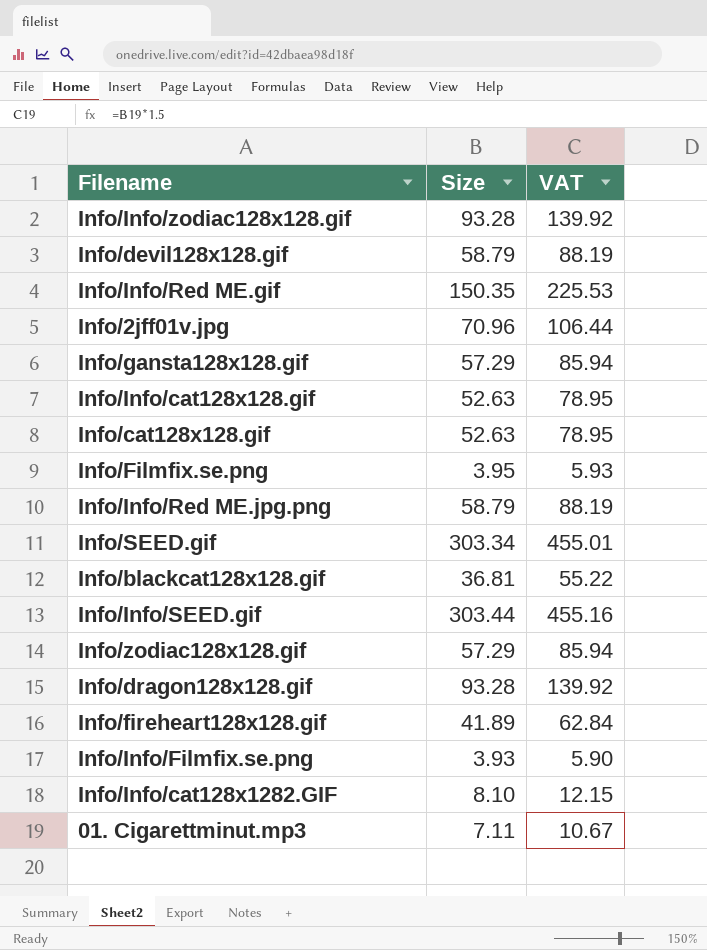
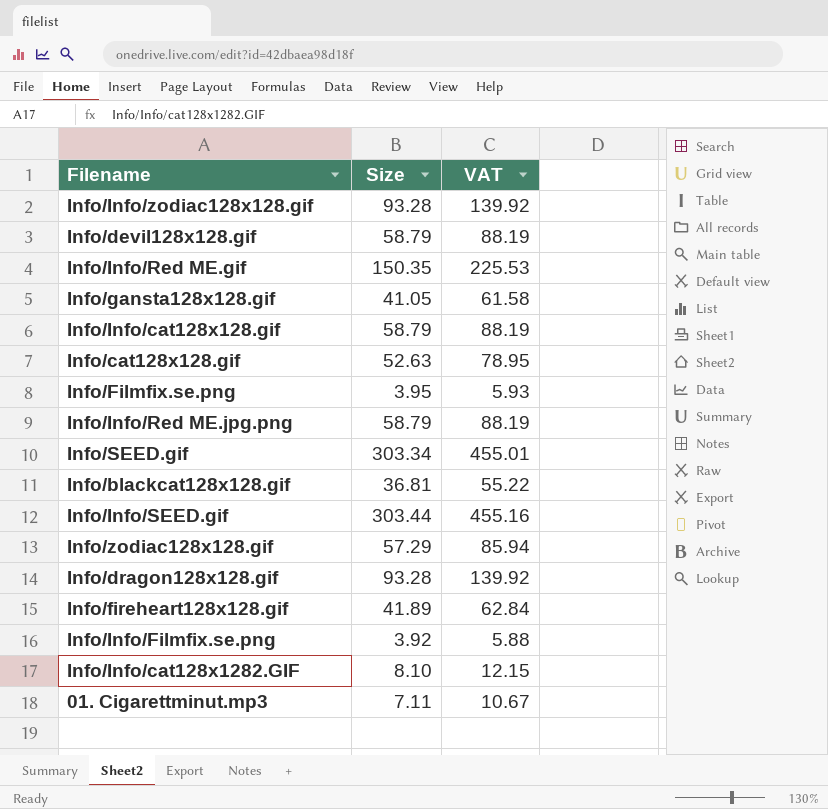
row Info/2jff01v.jpg: 70.96 | 106.44 -> none
Info/gansta128x128.gif | Size: 57.29 -> 41.05
Info/gansta128x128.gif | VAT: 85.94 -> 61.58
Info/Info/cat128x128.gif | Size: 52.63 -> 58.79
Info/Info/cat128x128.gif | VAT: 78.95 -> 88.19
Info/Info/Filmfix.se.png | Size: 3.93 -> 3.92
Info/Info/Filmfix.se.png | VAT: 5.90 -> 5.88

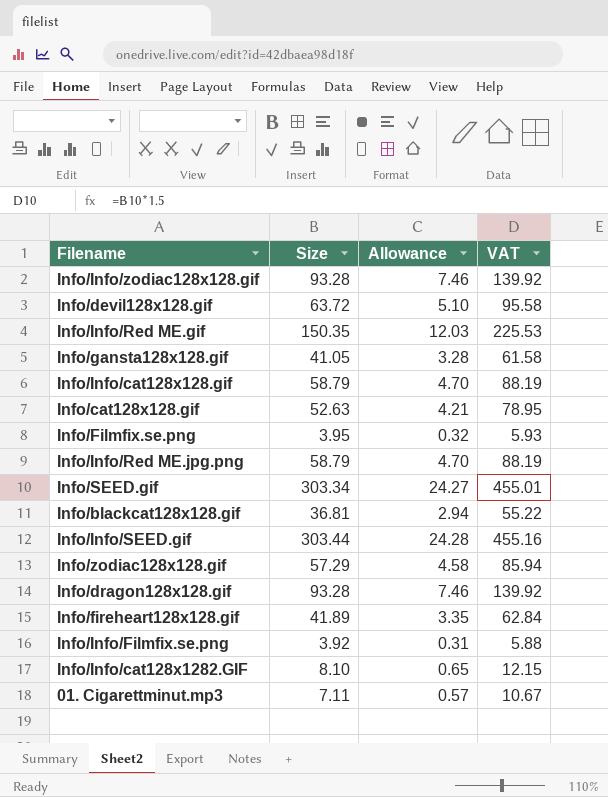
column Allowance | formula: none -> [Size] * 0.08
Info/devil128x128.gif | Size: 58.79 -> 63.72
Info/devil128x128.gif | VAT: 88.19 -> 95.58

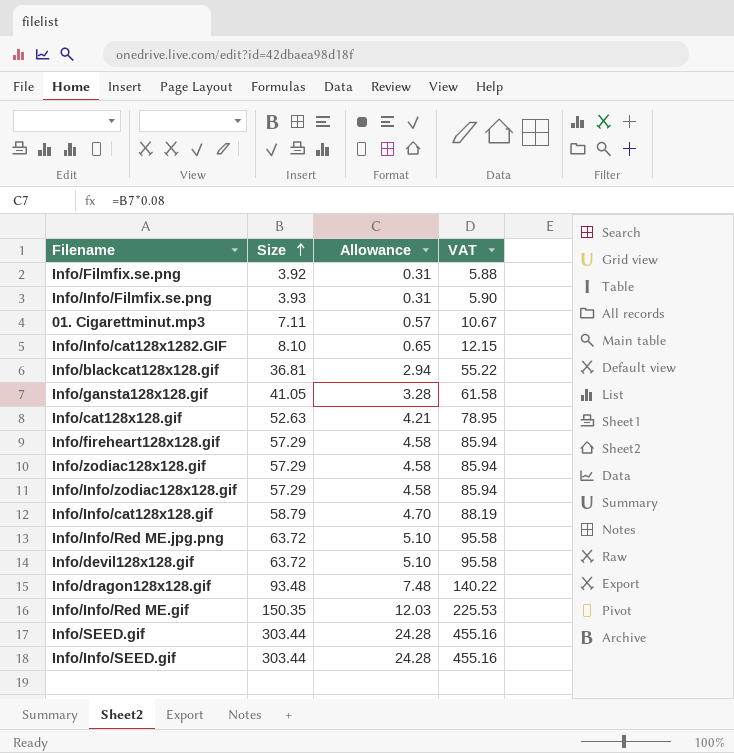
row order: none -> Size ascending
Info/Filmfix.se.png | Size: 3.95 -> 3.92
Info/Filmfix.se.png | Allowance: 0.32 -> 0.31
Info/Filmfix.se.png | VAT: 5.93 -> 5.88
Info/Info/Filmfix.se.png | Size: 3.92 -> 3.93
Info/Info/Filmfix.se.png | VAT: 5.88 -> 5.90
Info/fireheart128x128.gif | Size: 41.89 -> 57.29
Info/fireheart128x128.gif | Allowance: 3.35 -> 4.58
Info/fireheart128x128.gif | VAT: 62.84 -> 85.94
Info/Info/zodiac128x128.gif | Size: 93.28 -> 57.29
Info/Info/zodiac128x128.gif | Allowance: 7.46 -> 4.58
Info/Info/zodiac128x128.gif | VAT: 139.92 -> 85.94
Info/Info/Red ME.jpg.png | Size: 58.79 -> 63.72
Info/Info/Red ME.jpg.png | Allowance: 4.70 -> 5.10
Info/Info/Red ME.jpg.png | VAT: 88.19 -> 95.58
Info/dragon128x128.gif | Size: 93.28 -> 93.48
Info/dragon128x128.gif | Allowance: 7.46 -> 7.48
Info/dragon128x128.gif | VAT: 139.92 -> 140.22
Info/SEED.gif | Size: 303.34 -> 303.44
Info/SEED.gif | Allowance: 24.27 -> 24.28
Info/SEED.gif | VAT: 455.01 -> 455.16

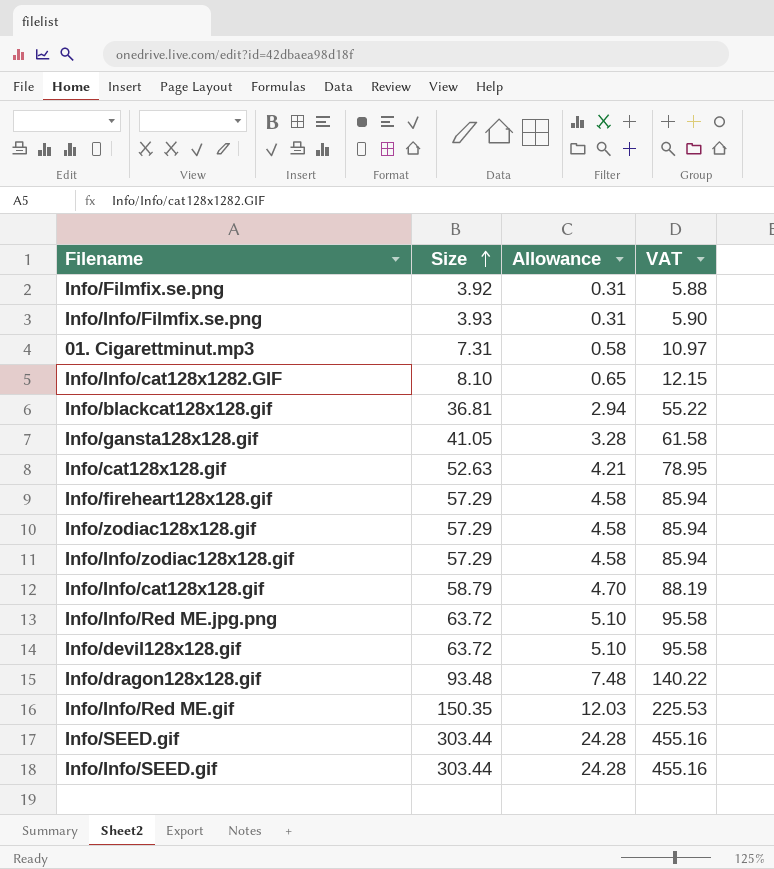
01. Cigarettminut.mp3 | Size: 7.11 -> 7.31
01. Cigarettminut.mp3 | Allowance: 0.57 -> 0.58
01. Cigarettminut.mp3 | VAT: 10.67 -> 10.97

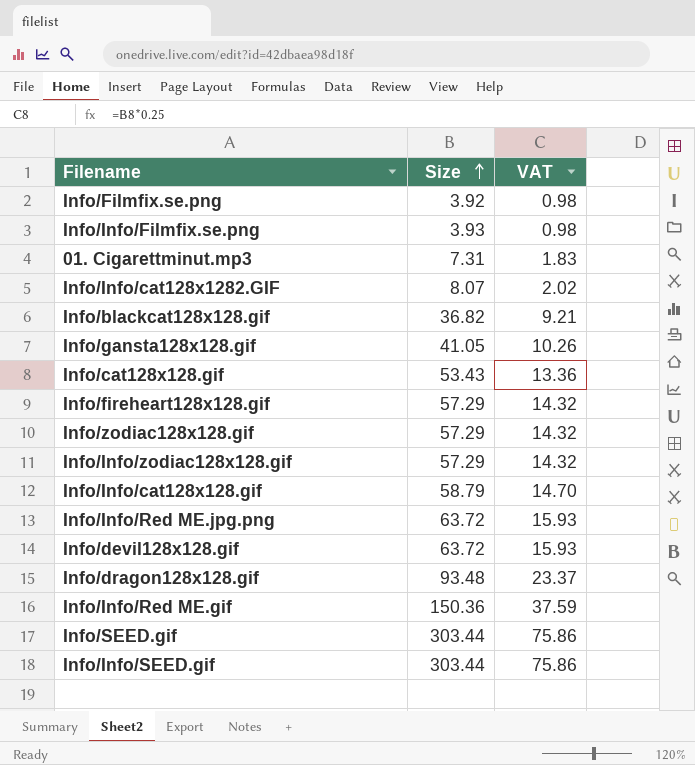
column Allowance | formula: [Size] * 0.08 -> none
column VAT | formula: [Size] * 1.5 -> [Size] * 0.25
Info/Info/cat128x1282.GIF | Size: 8.10 -> 8.07
Info/blackcat128x128.gif | Size: 36.81 -> 36.82
Info/cat128x128.gif | Size: 52.63 -> 53.43
Info/Info/Red ME.gif | Size: 150.35 -> 150.36

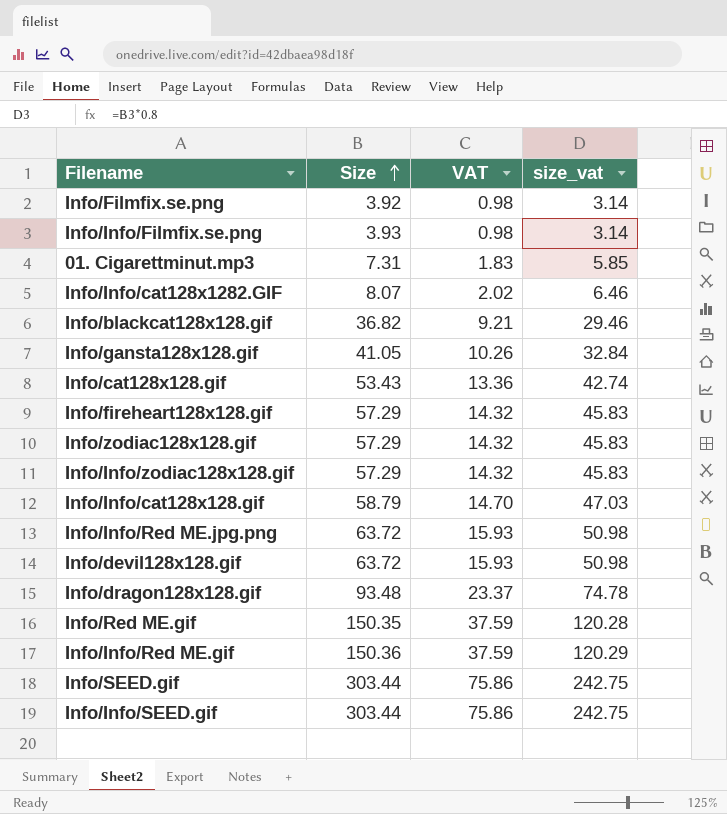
column size_vat | formula: none -> [Size] * 0.8
row Info/Red ME.gif: none -> 150.35 | 37.59 | 120.28

